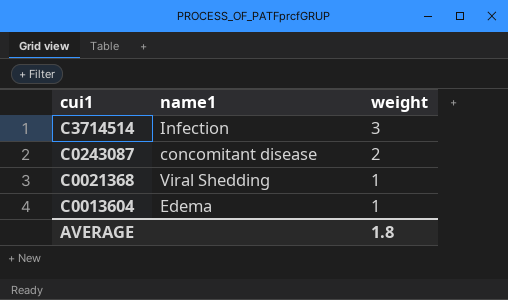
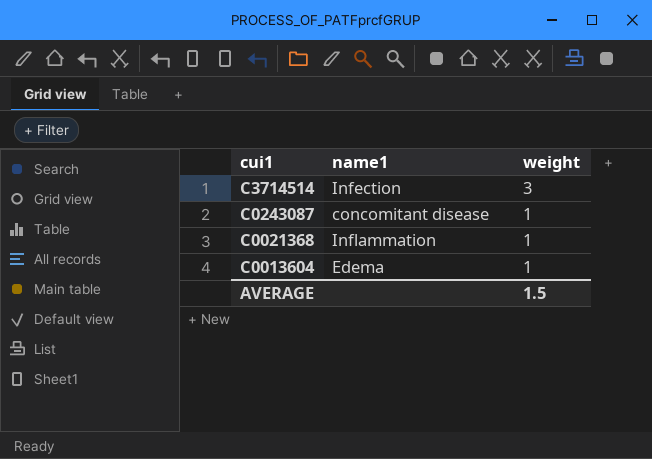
C0243087 | weight: 2 -> 1
C0021368 | name1: Viral Shedding -> Inflammation
AVERAGE | weight: 1.8 -> 1.5

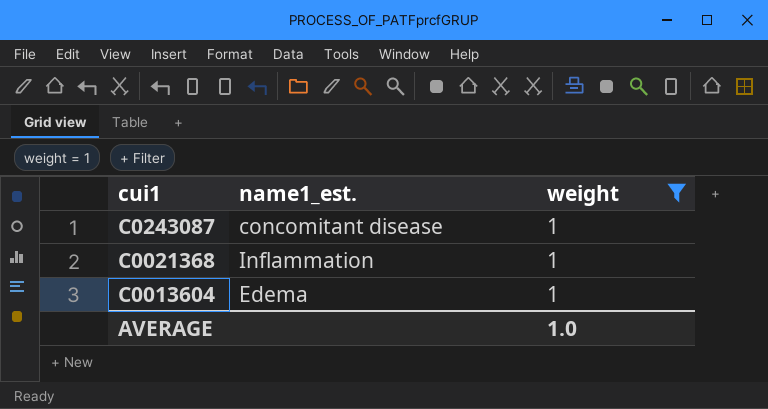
filter: none -> weight = 1
column name: name1 -> name1_est.
AVERAGE | weight: 1.5 -> 1.0

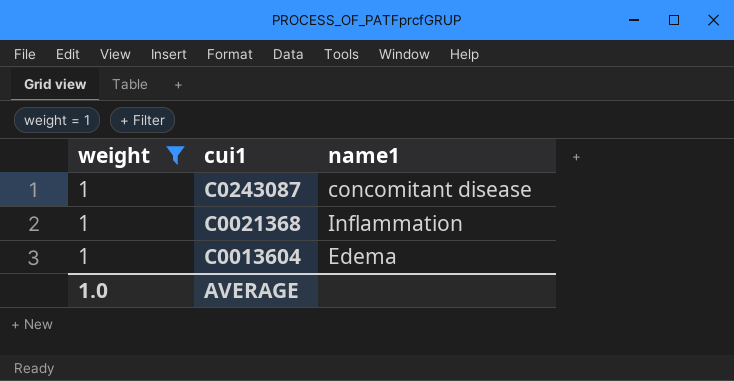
column weight | position: 3 -> 1
column name: name1_est. -> name1

